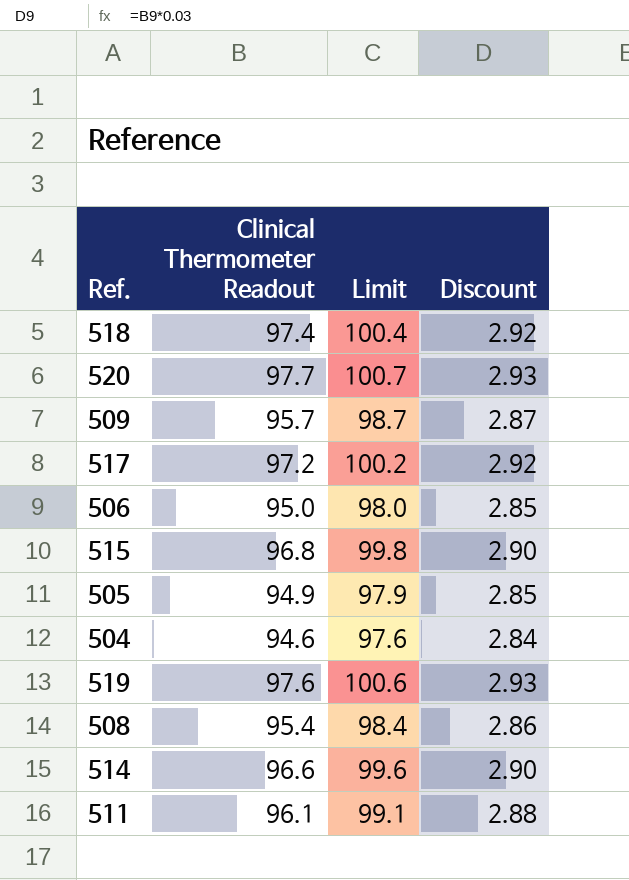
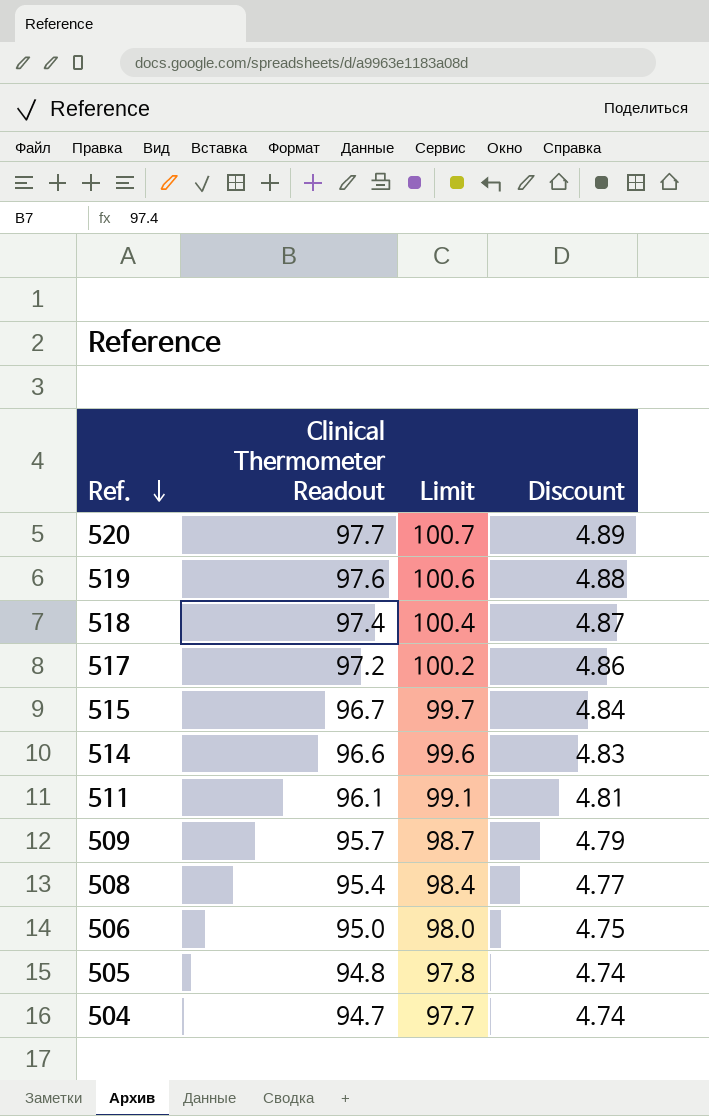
row order: none -> Ref. descending
column Discount | formula: [Clinical Thermometer Readout] * 0.03 -> [Clinical Thermometer Readout] * 0.05
515 | Clinical Thermometer Readout: 96.8 -> 96.7
515 | Limit: 99.8 -> 99.7
505 | Clinical Thermometer Readout: 94.9 -> 94.8
505 | Limit: 97.9 -> 97.8
504 | Clinical Thermometer Readout: 94.6 -> 94.7
504 | Limit: 97.6 -> 97.7

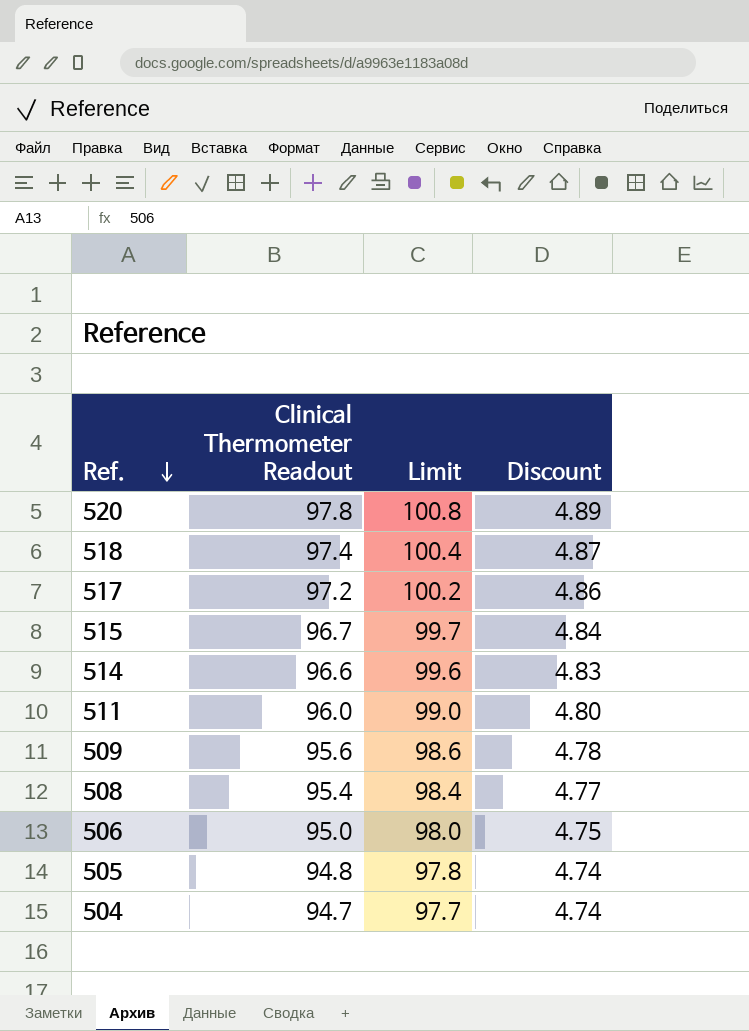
row 519: 97.6 | 100.6 | 4.88 -> none
520 | Clinical Thermometer Readout: 97.7 -> 97.8
520 | Limit: 100.7 -> 100.8
511 | Clinical Thermometer Readout: 96.1 -> 96.0
511 | Limit: 99.1 -> 99.0
511 | Discount: 4.81 -> 4.80
509 | Clinical Thermometer Readout: 95.7 -> 95.6
509 | Limit: 98.7 -> 98.6
509 | Discount: 4.79 -> 4.78

